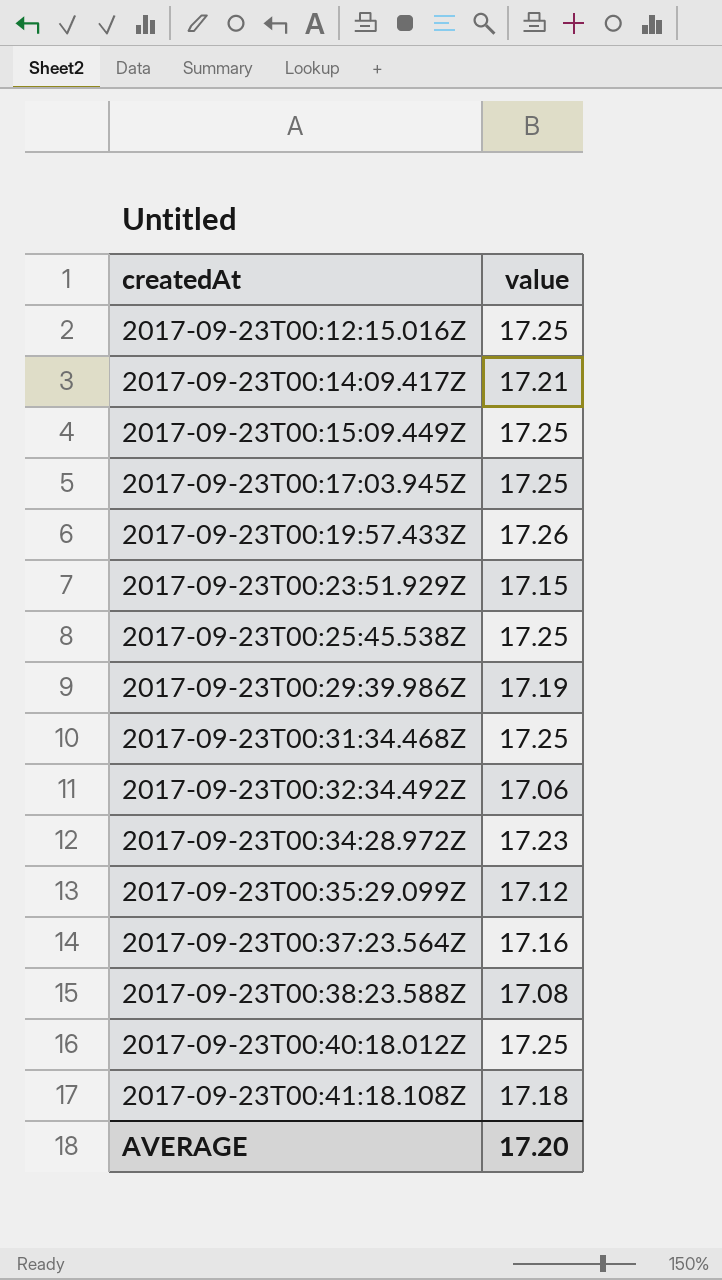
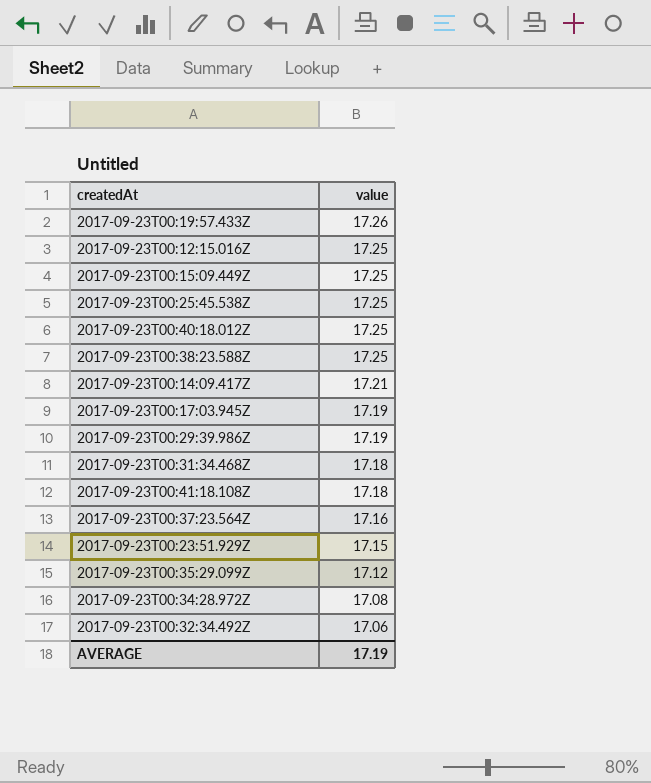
row order: createdAt ascending -> value descending
2017-09-23T00:38:23.588Z | value: 17.08 -> 17.25
2017-09-23T00:17:03.945Z | value: 17.25 -> 17.19
2017-09-23T00:31:34.468Z | value: 17.25 -> 17.18
2017-09-23T00:34:28.972Z | value: 17.23 -> 17.08
AVERAGE | value: 17.20 -> 17.19

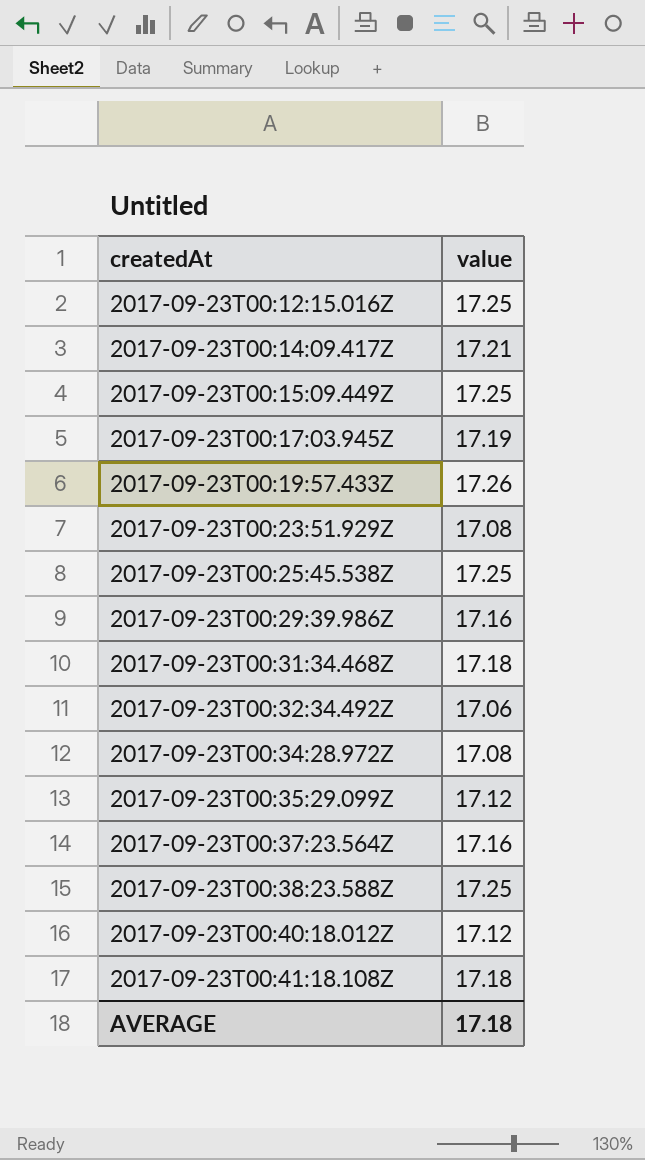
row order: value descending -> createdAt ascending
2017-09-23T00:23:51.929Z | value: 17.15 -> 17.08
2017-09-23T00:29:39.986Z | value: 17.19 -> 17.16
2017-09-23T00:40:18.012Z | value: 17.25 -> 17.12
AVERAGE | value: 17.19 -> 17.18

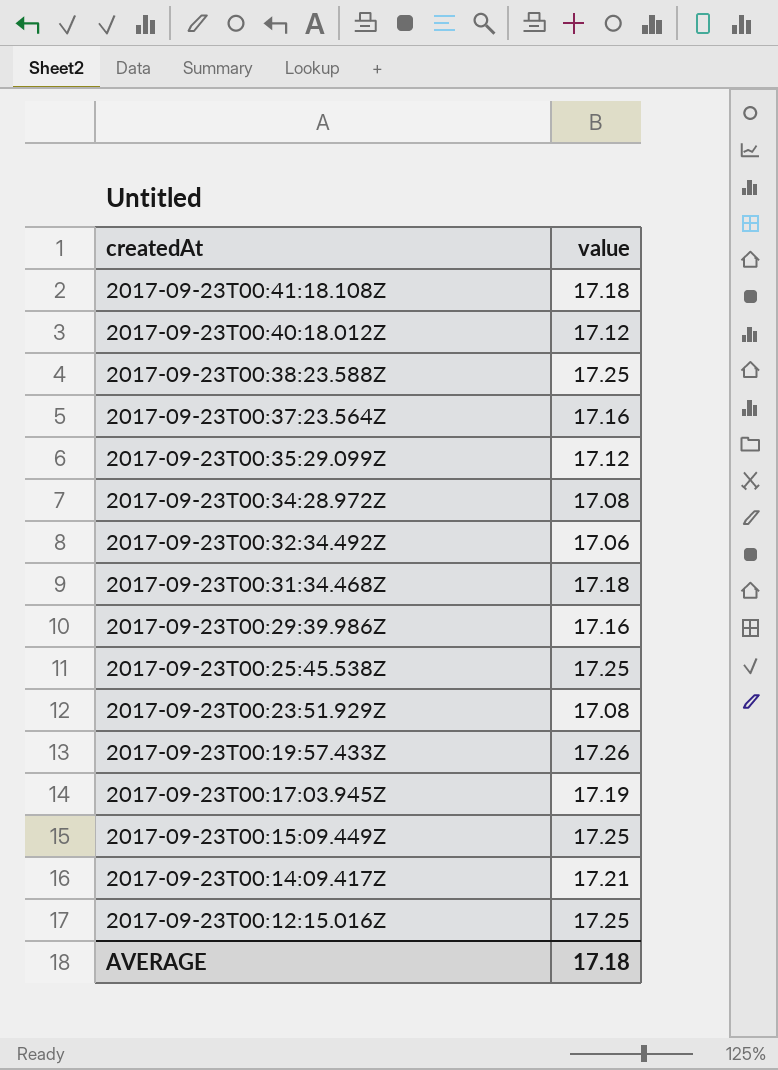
row order: createdAt ascending -> createdAt descending

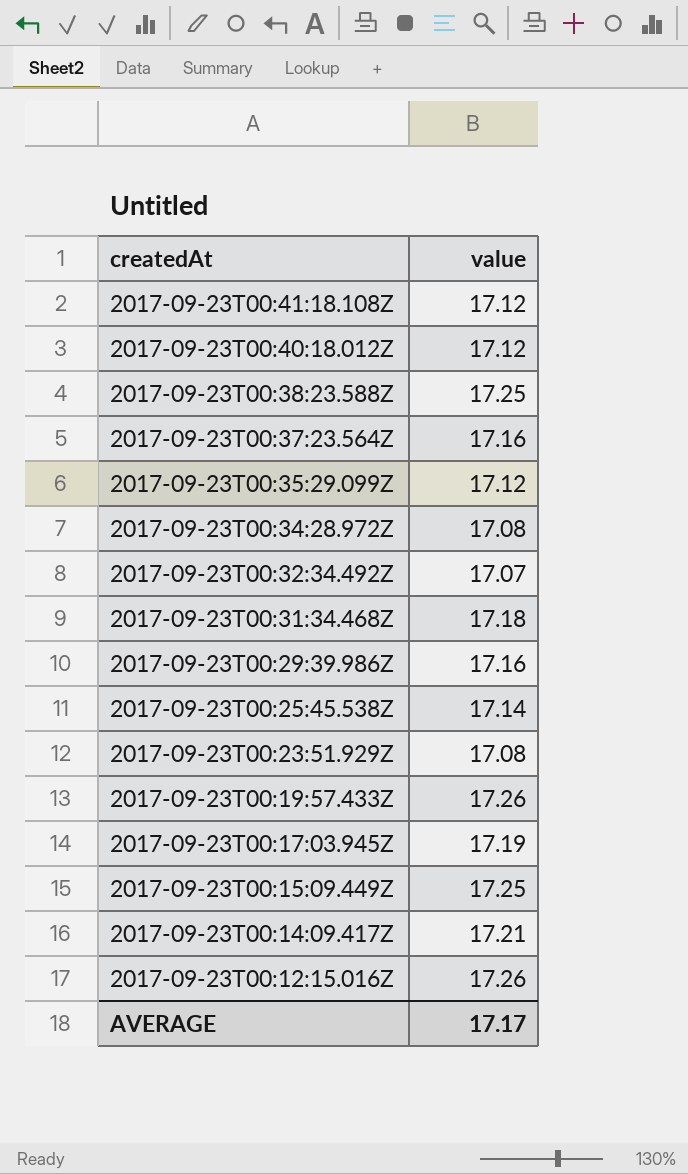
2017-09-23T00:41:18.108Z | value: 17.18 -> 17.12
2017-09-23T00:32:34.492Z | value: 17.06 -> 17.07
2017-09-23T00:25:45.538Z | value: 17.25 -> 17.14
2017-09-23T00:12:15.016Z | value: 17.25 -> 17.26
AVERAGE | value: 17.18 -> 17.17

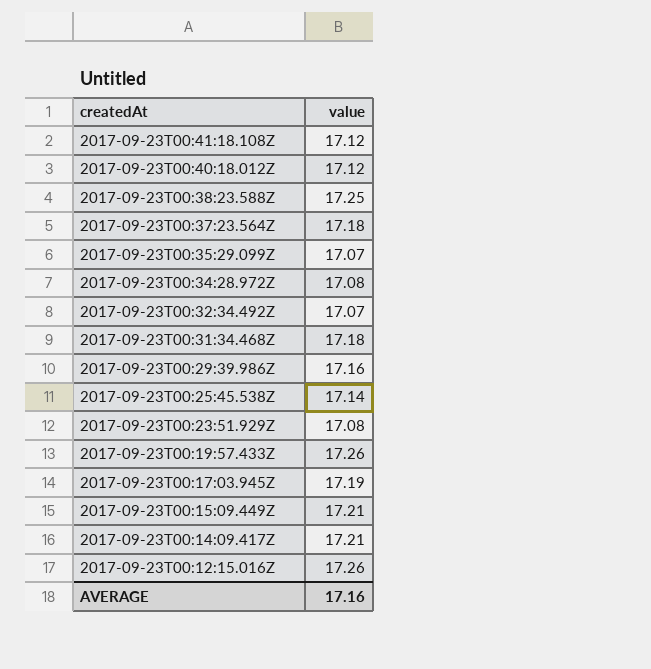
2017-09-23T00:37:23.564Z | value: 17.16 -> 17.18
2017-09-23T00:35:29.099Z | value: 17.12 -> 17.07
2017-09-23T00:15:09.449Z | value: 17.25 -> 17.21
AVERAGE | value: 17.17 -> 17.16

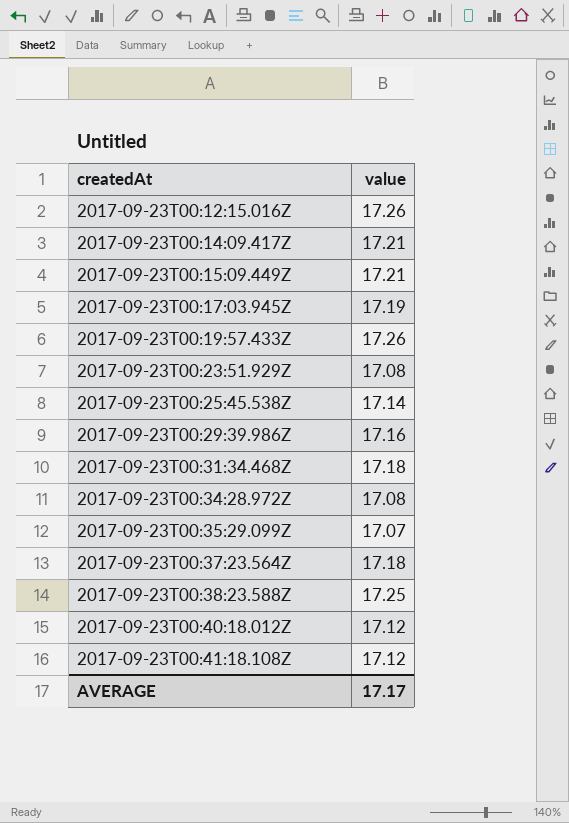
row order: createdAt descending -> createdAt ascending
row 2017-09-23T00:32:34.492Z: 17.07 -> none
AVERAGE | value: 17.16 -> 17.17

